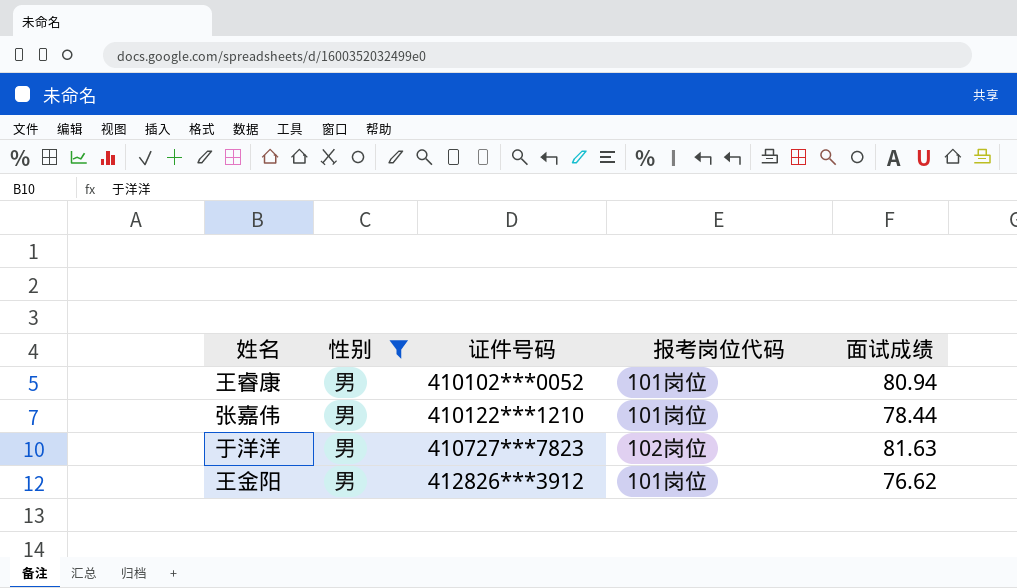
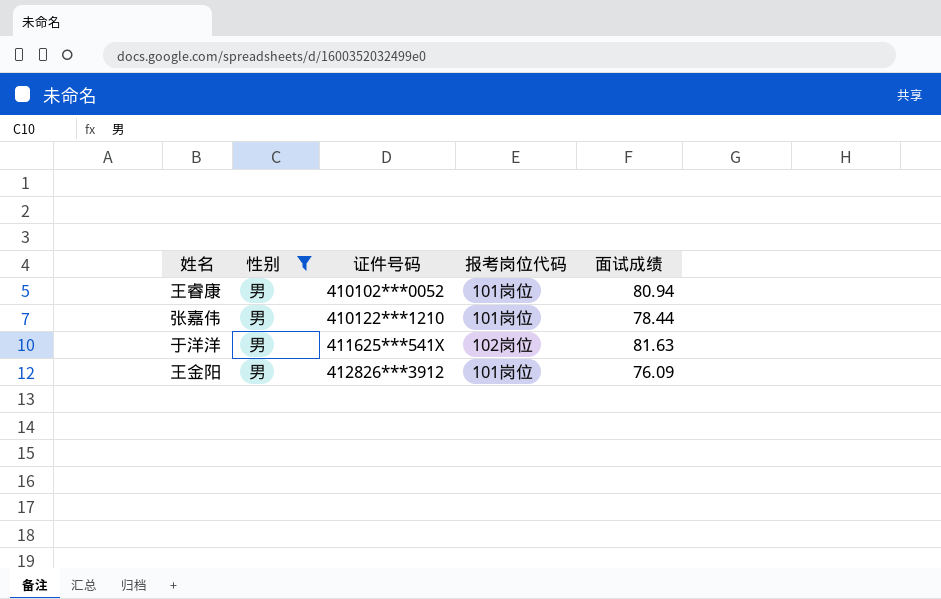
于洋洋 | 证件号码: 410727***7823 -> 411625***541X
王金阳 | 面试成绩: 76.62 -> 76.09

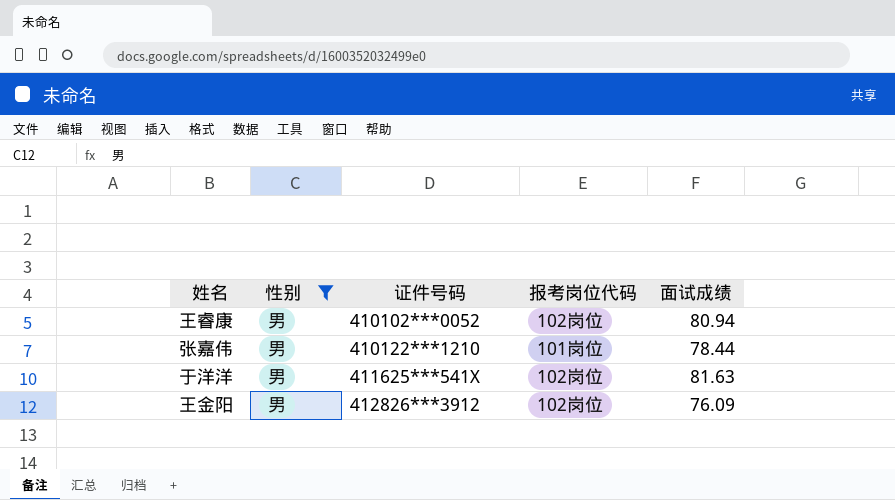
王睿康 | 报考岗位代码: 101岗位 -> 102岗位
王金阳 | 报考岗位代码: 101岗位 -> 102岗位

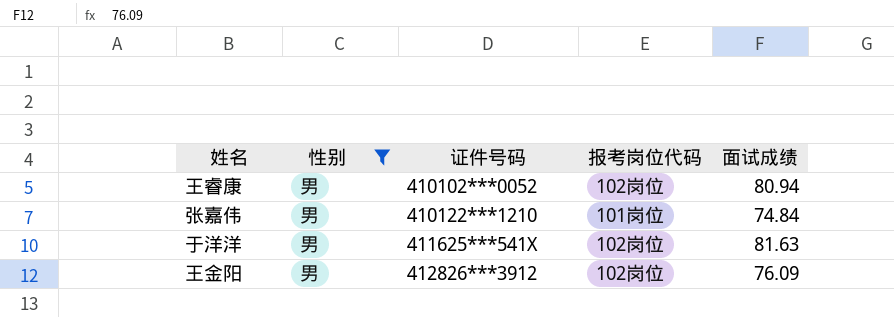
张嘉伟 | 面试成绩: 78.44 -> 74.84

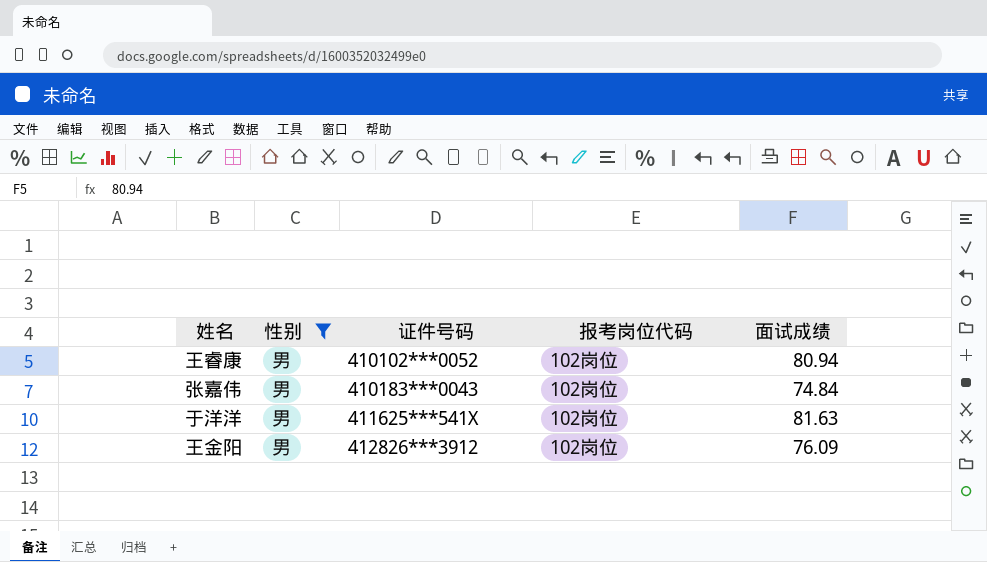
张嘉伟 | 证件号码: 410122***1210 -> 410183***0043
张嘉伟 | 报考岗位代码: 101岗位 -> 102岗位

